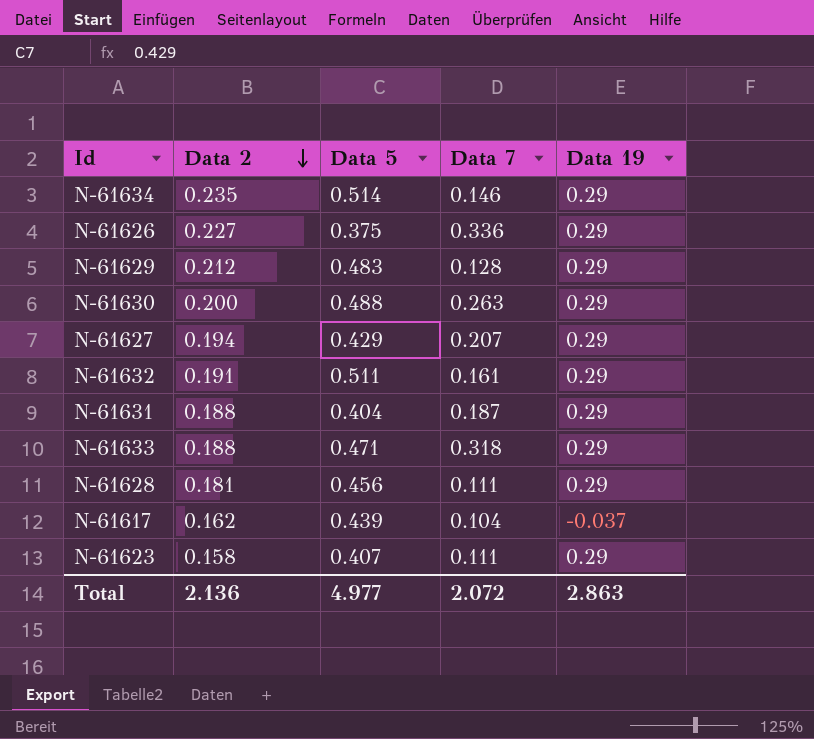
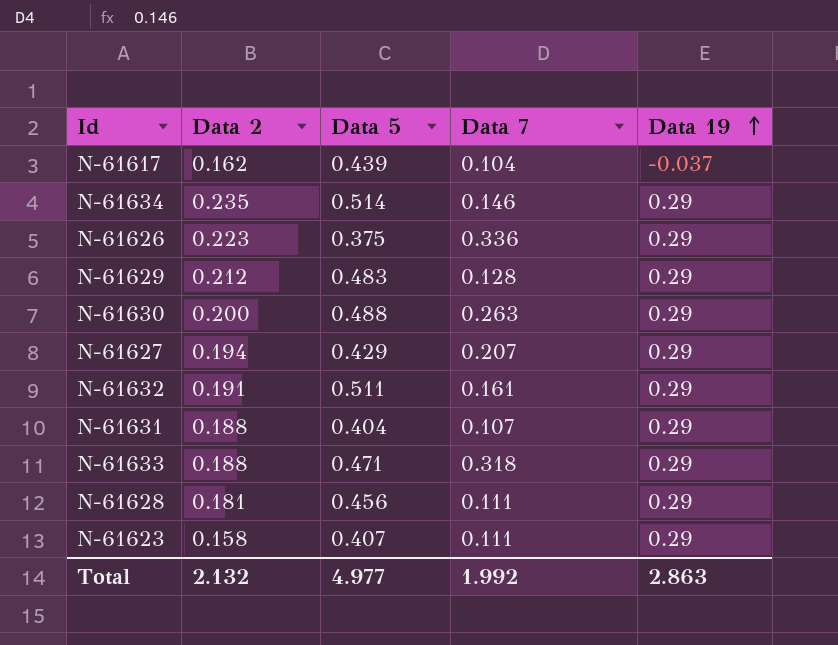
row order: Data 2 descending -> Data 19 ascending
N-61626 | Data 2: 0.227 -> 0.223
N-61631 | Data 7: 0.187 -> 0.107
Total | Data 2: 2.136 -> 2.132
Total | Data 7: 2.072 -> 1.992

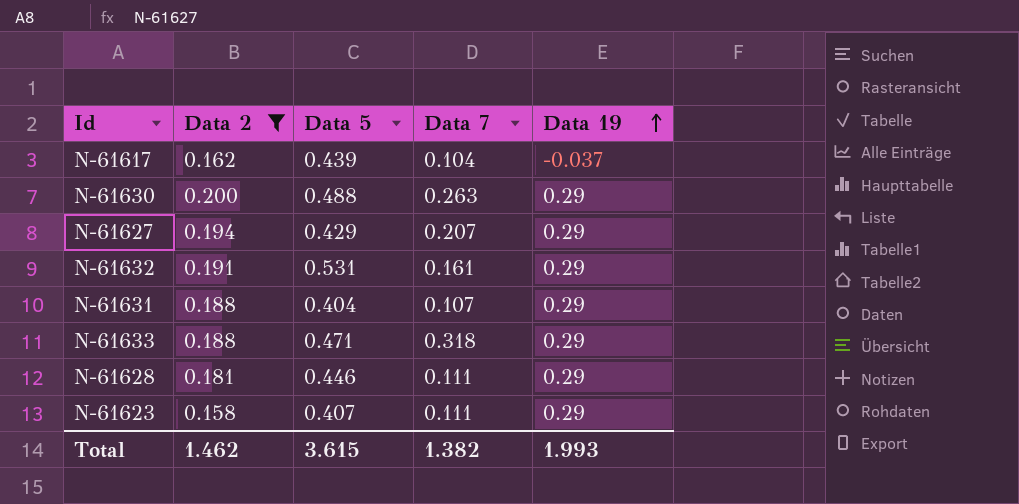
filter: none -> Data 2 <= 0.200
N-61632 | Data 5: 0.511 -> 0.531
N-61628 | Data 5: 0.456 -> 0.446
Total | Data 2: 2.132 -> 1.462
Total | Data 5: 4.977 -> 3.615
Total | Data 7: 1.992 -> 1.382
Total | Data 19: 2.863 -> 1.993

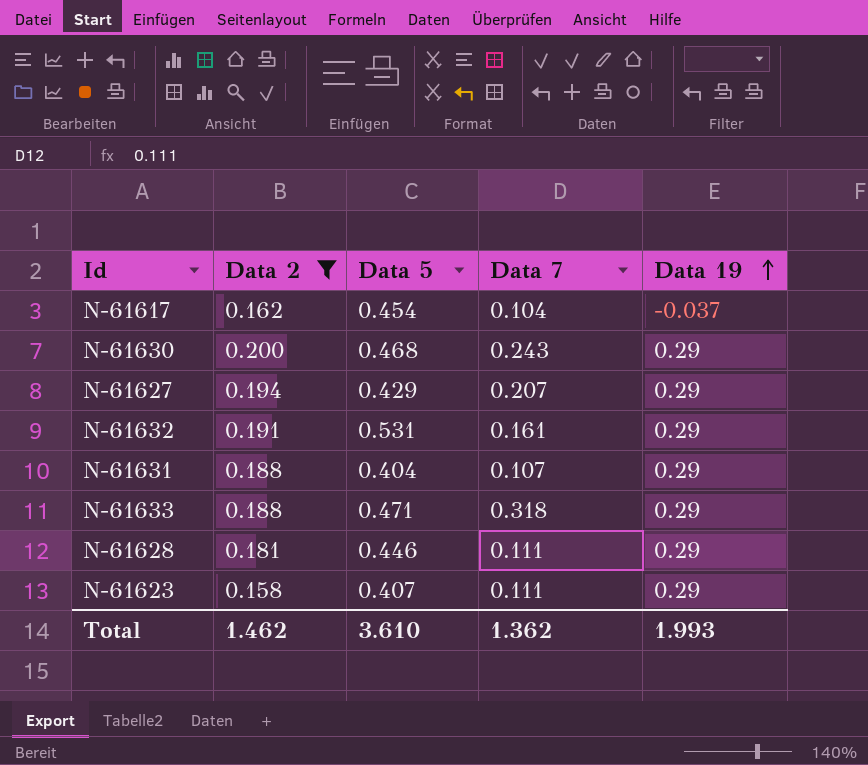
N-61617 | Data 5: 0.439 -> 0.454
N-61630 | Data 5: 0.488 -> 0.468
N-61630 | Data 7: 0.263 -> 0.243
Total | Data 5: 3.615 -> 3.610
Total | Data 7: 1.382 -> 1.362

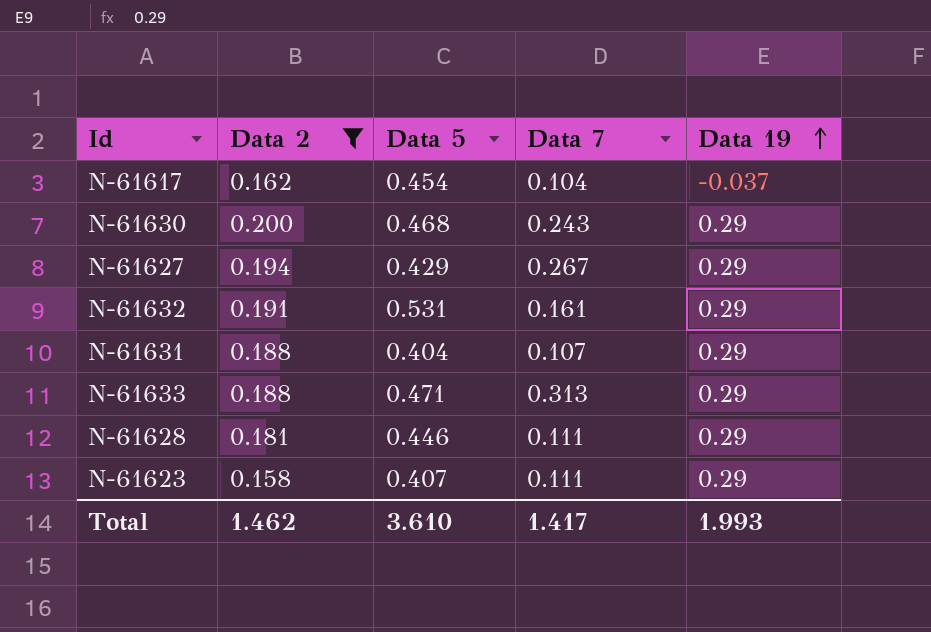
N-61627 | Data 7: 0.207 -> 0.267
N-61633 | Data 7: 0.318 -> 0.313
Total | Data 7: 1.362 -> 1.417

